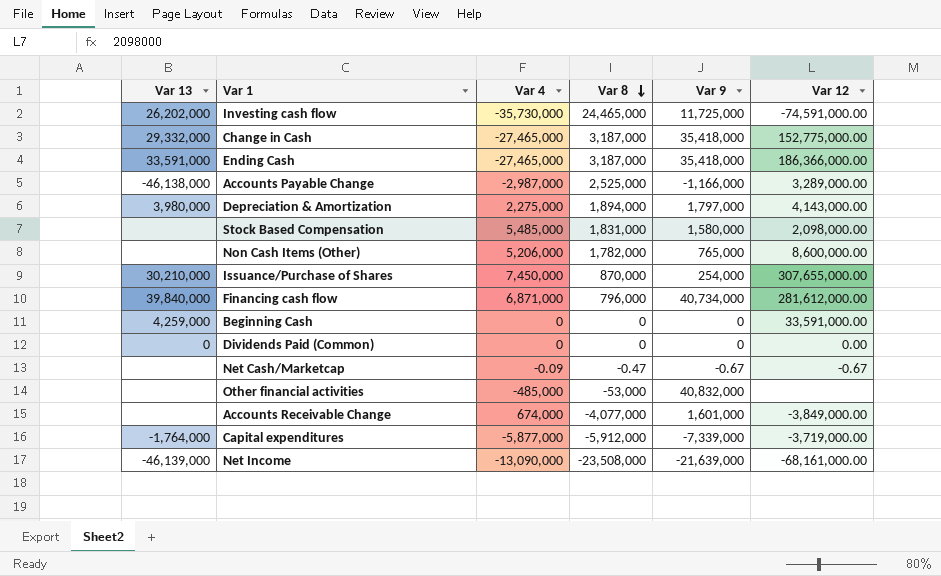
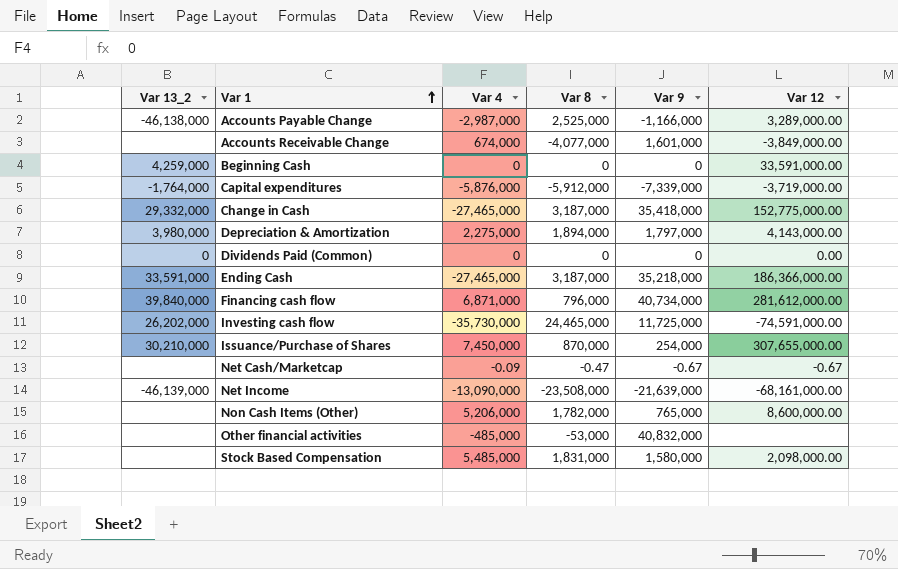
row order: Var 8 descending -> Var 1 ascending
column name: Var 13 -> Var 13_2
Capital expenditures | Var 4: -5,877,000 -> -5,876,000
Ending Cash | Var 9: 35,418,000 -> 35,218,000

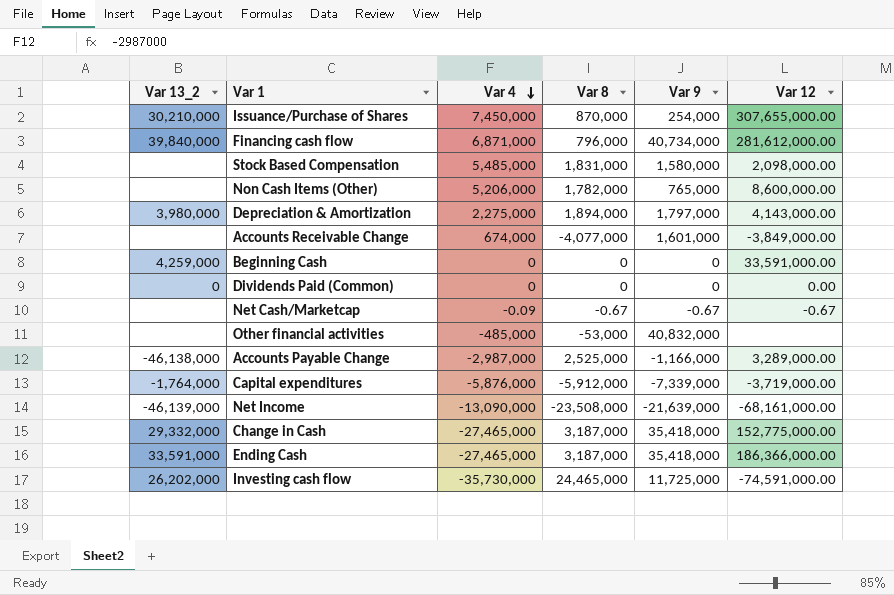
row order: Var 1 ascending -> Var 4 descending
Net Cash/Marketcap | Var 8: -0.47 -> -0.67
Ending Cash | Var 9: 35,218,000 -> 35,418,000

